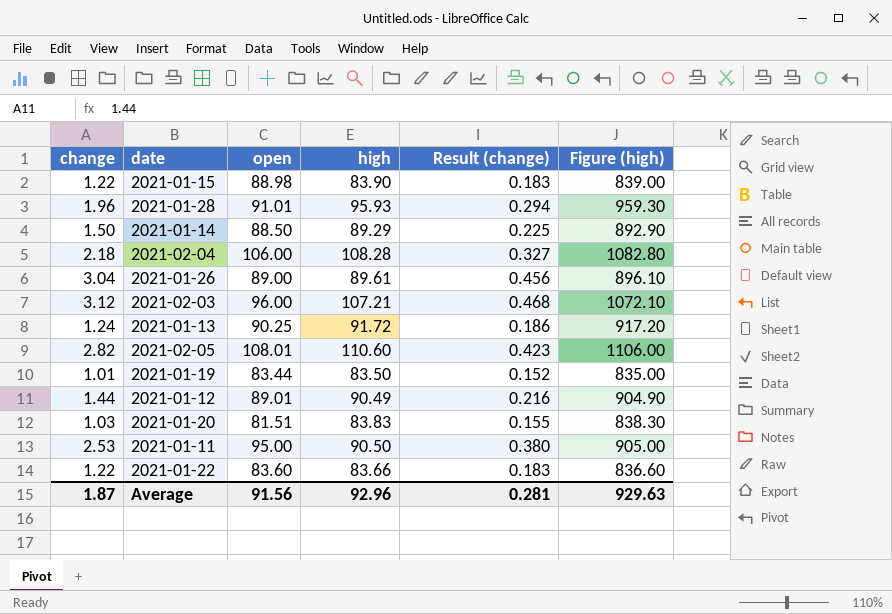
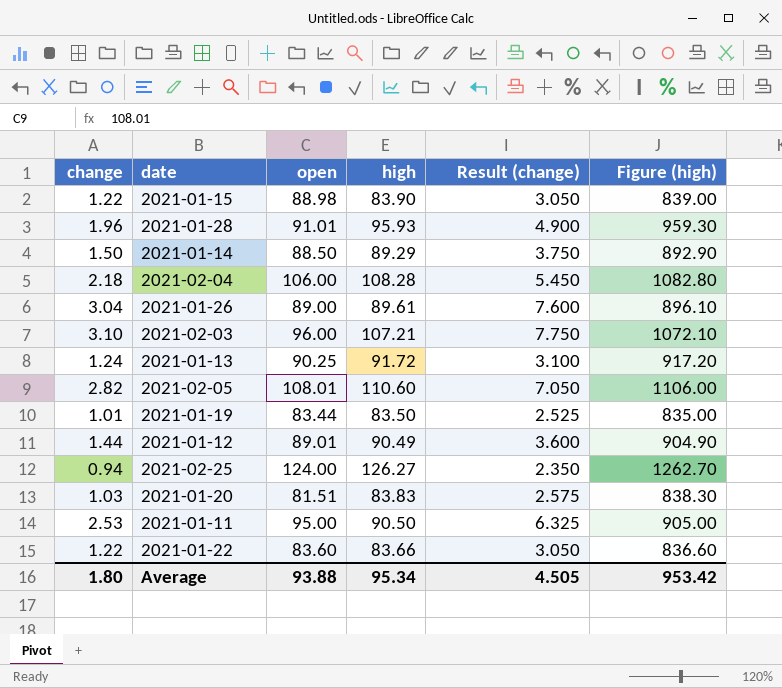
column Result (change) | formula: [change] * 0.15 -> [change] * 2.5
2021-02-03 | change: 3.12 -> 3.10
row 2021-02-25: none -> 0.94 | 124.00 | 126.27 | 2.350 | 1262.70
Average | change: 1.87 -> 1.80
Average | open: 91.56 -> 93.88
Average | high: 92.96 -> 95.34
Average | Result (change): 0.281 -> 4.505
Average | Figure (high): 929.63 -> 953.42

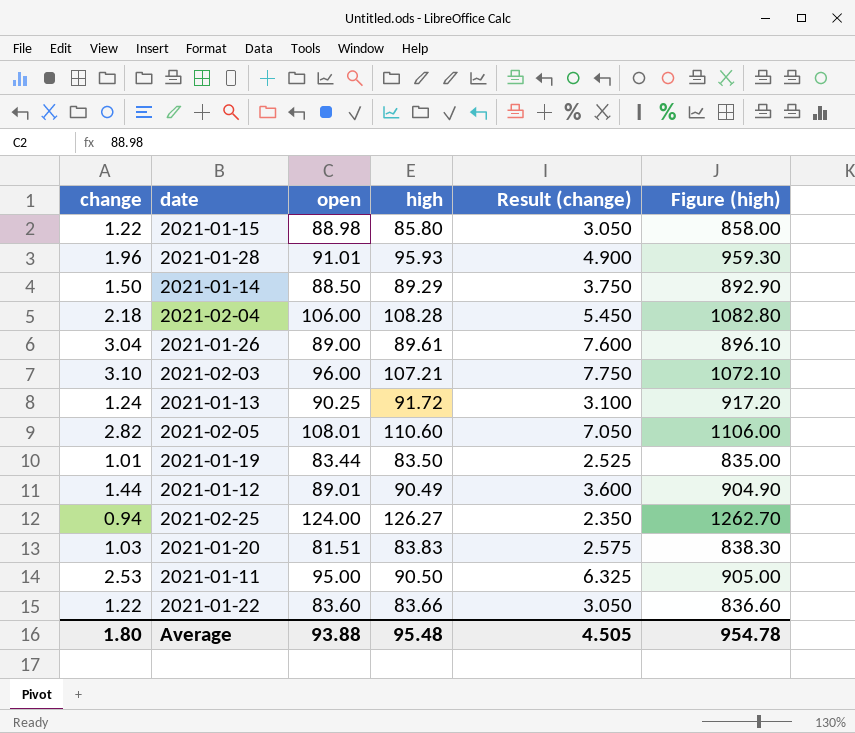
2021-01-15 | high: 83.90 -> 85.80
2021-01-15 | Figure (high): 839.00 -> 858.00
Average | high: 95.34 -> 95.48
Average | Figure (high): 953.42 -> 954.78

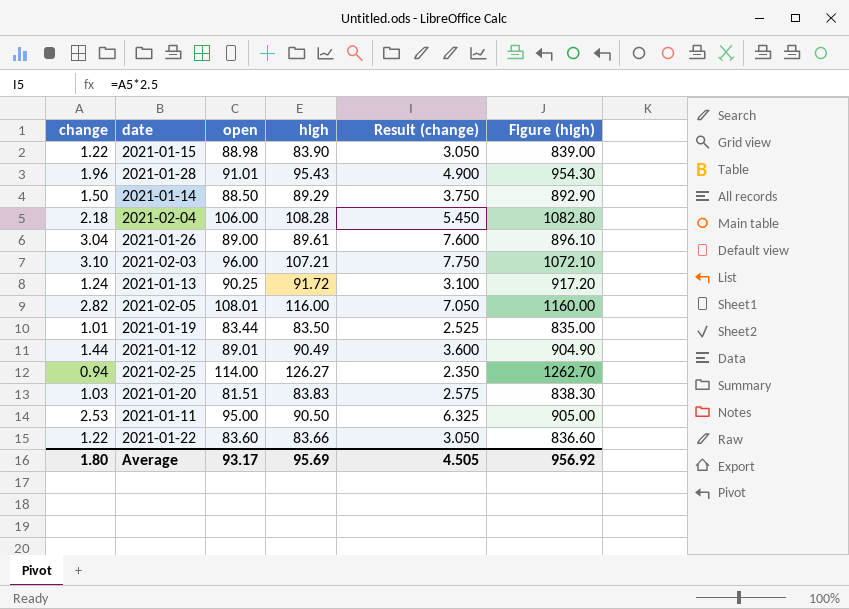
2021-01-15 | high: 85.80 -> 83.90
2021-01-15 | Figure (high): 858.00 -> 839.00
2021-01-28 | high: 95.93 -> 95.43
2021-01-28 | Figure (high): 959.30 -> 954.30
2021-02-05 | high: 110.60 -> 116.00
2021-02-05 | Figure (high): 1106.00 -> 1160.00
2021-02-25 | open: 124.00 -> 114.00
Average | open: 93.88 -> 93.17
Average | high: 95.48 -> 95.69
Average | Figure (high): 954.78 -> 956.92

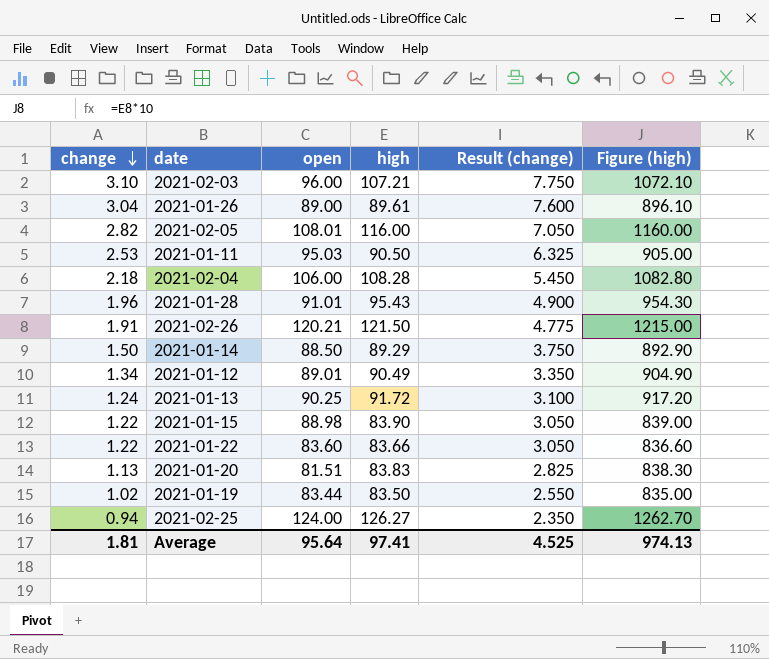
row order: none -> change descending
2021-01-11 | open: 95.00 -> 95.03
row 2021-02-26: none -> 1.91 | 120.21 | 121.50 | 4.775 | 1215.00
2021-01-12 | change: 1.44 -> 1.34
2021-01-12 | Result (change): 3.600 -> 3.350
2021-01-20 | change: 1.03 -> 1.13
2021-01-20 | Result (change): 2.575 -> 2.825
2021-01-19 | change: 1.01 -> 1.02
2021-01-19 | Result (change): 2.525 -> 2.550
2021-02-25 | open: 114.00 -> 124.00
Average | change: 1.80 -> 1.81
Average | open: 93.17 -> 95.64
Average | high: 95.69 -> 97.41
Average | Result (change): 4.505 -> 4.525
Average | Figure (high): 956.92 -> 974.13

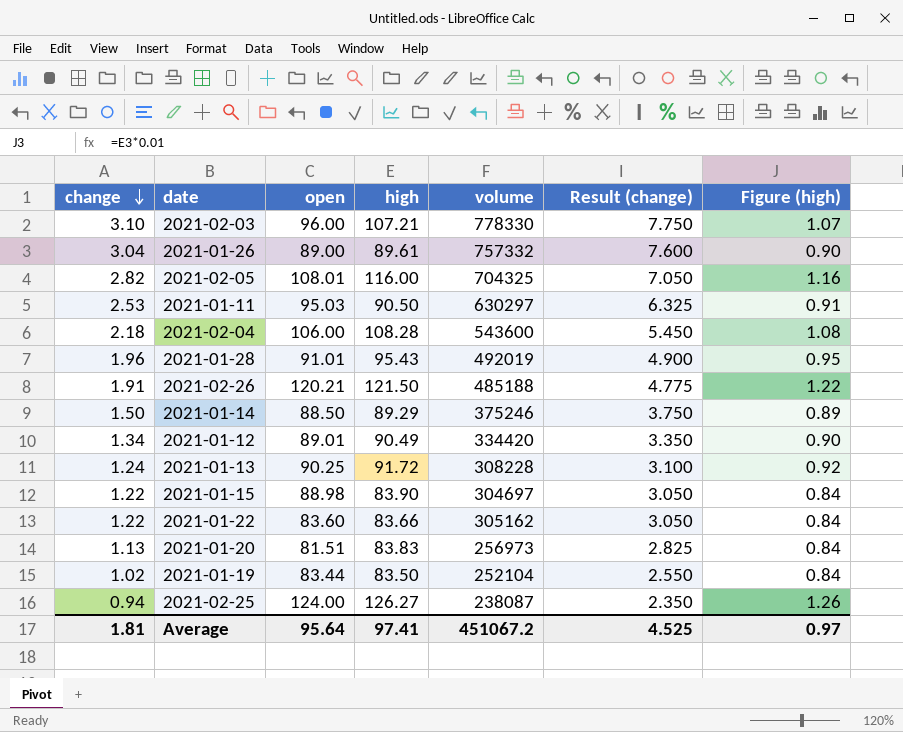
column volume | position: none -> 5
column Figure (high) | formula: [high] * 10 -> [high] * 0.01
Average | Figure (high): 974.13 -> 0.97

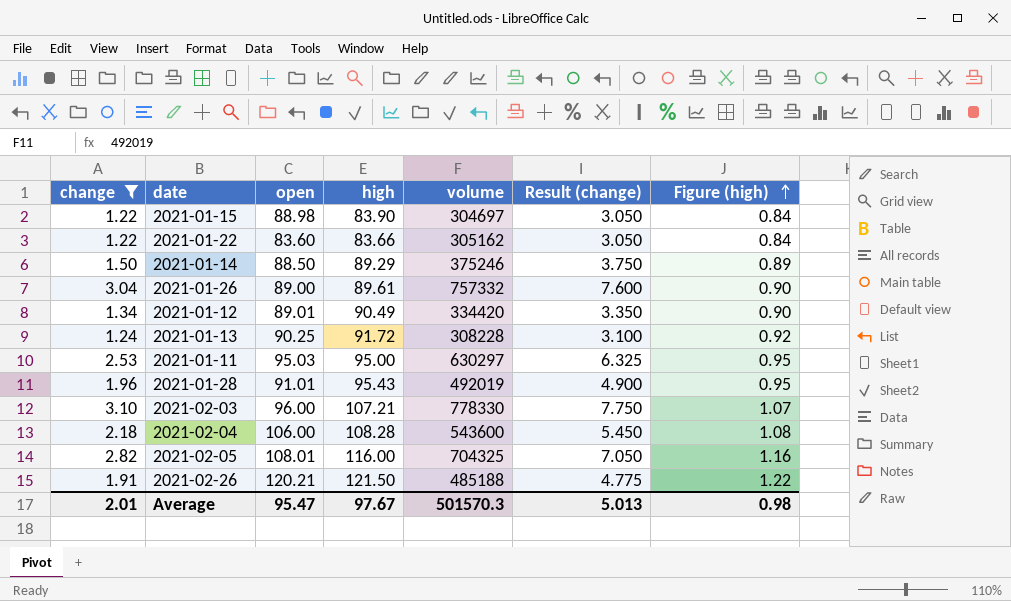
filter: none -> change >= 1.22
row order: change descending -> Figure (high) ascending
2021-01-11 | high: 90.50 -> 95.00
2021-01-11 | Figure (high): 0.91 -> 0.95
Average | change: 1.81 -> 2.01
Average | open: 95.64 -> 95.47
Average | high: 97.41 -> 97.67
Average | volume: 451067.2 -> 501570.3
Average | Result (change): 4.525 -> 5.013
Average | Figure (high): 0.97 -> 0.98

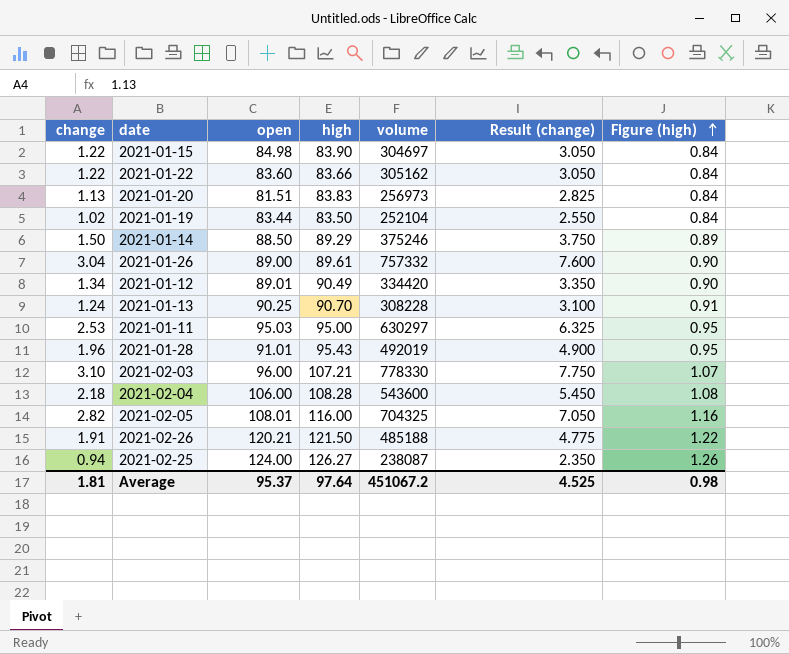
filter: change >= 1.22 -> none
2021-01-15 | open: 88.98 -> 84.98
2021-01-13 | high: 91.72 -> 90.70
2021-01-13 | Figure (high): 0.92 -> 0.91
Average | change: 2.01 -> 1.81
Average | open: 95.47 -> 95.37
Average | high: 97.67 -> 97.64
Average | volume: 501570.3 -> 451067.2
Average | Result (change): 5.013 -> 4.525

